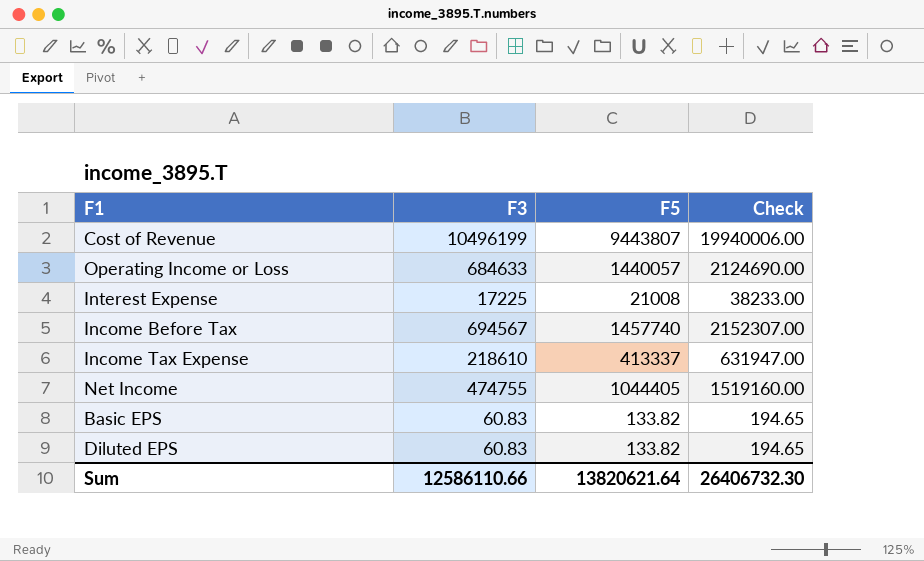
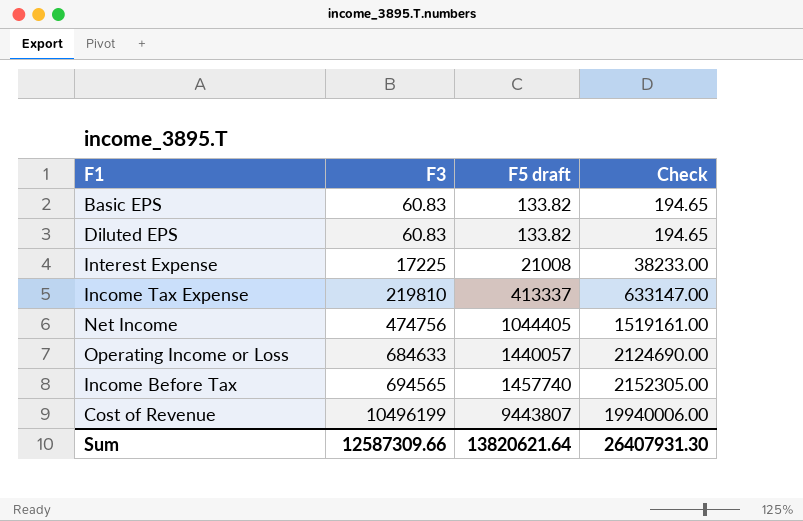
row order: none -> F3 ascending
column name: F5 -> F5 draft
Income Tax Expense | F3: 218610 -> 219810
Income Tax Expense | Check: 631947.00 -> 633147.00
Net Income | F3: 474755 -> 474756
Net Income | Check: 1519160.00 -> 1519161.00
Income Before Tax | F3: 694567 -> 694565
Income Before Tax | Check: 2152307.00 -> 2152305.00
Sum | F3: 12586110.66 -> 12587309.66
Sum | Check: 26406732.30 -> 26407931.30

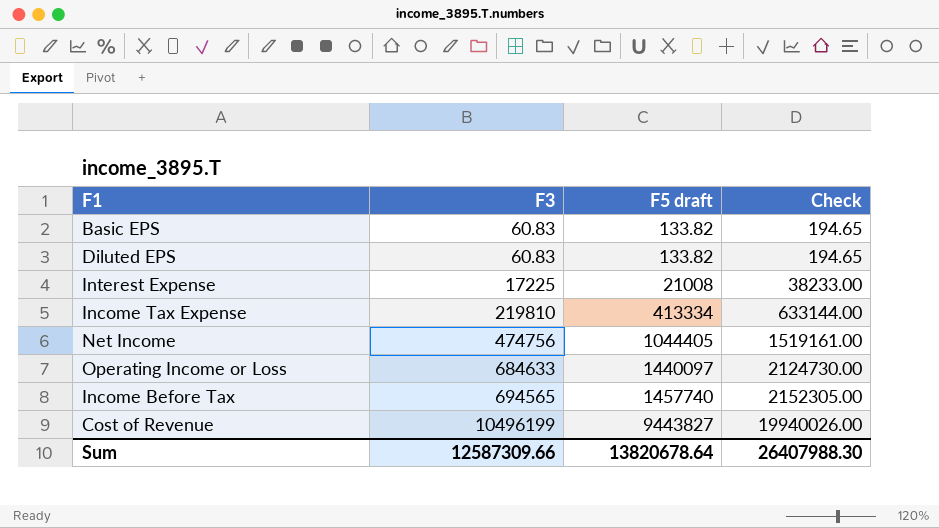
Income Tax Expense | F5 draft: 413337 -> 413334
Income Tax Expense | Check: 633147.00 -> 633144.00
Operating Income or Loss | F5 draft: 1440057 -> 1440097
Operating Income or Loss | Check: 2124690.00 -> 2124730.00
Cost of Revenue | F5 draft: 9443807 -> 9443827
Cost of Revenue | Check: 19940006.00 -> 19940026.00
Sum | F5 draft: 13820621.64 -> 13820678.64
Sum | Check: 26407931.30 -> 26407988.30

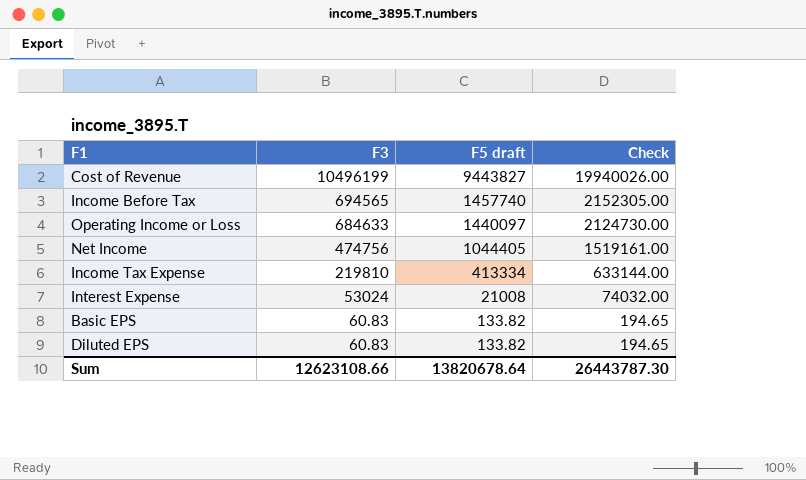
row order: F3 ascending -> F3 descending
Interest Expense | F3: 17225 -> 53024
Interest Expense | Check: 38233.00 -> 74032.00
Sum | F3: 12587309.66 -> 12623108.66
Sum | Check: 26407988.30 -> 26443787.30

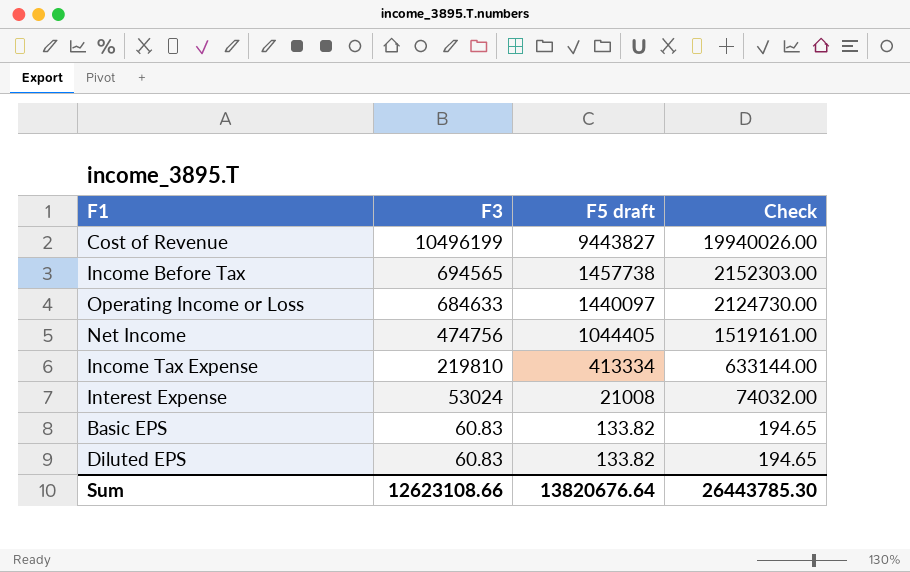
Income Before Tax | F5 draft: 1457740 -> 1457738
Income Before Tax | Check: 2152305.00 -> 2152303.00
Sum | F5 draft: 13820678.64 -> 13820676.64
Sum | Check: 26443787.30 -> 26443785.30

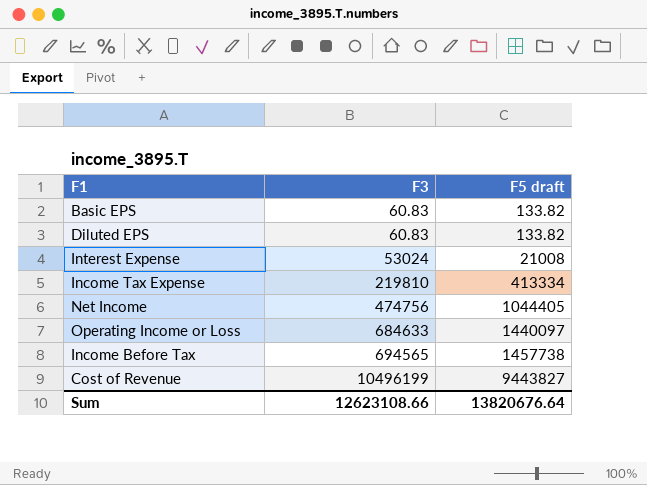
row order: F3 descending -> F3 ascending
column Check | formula: [F3] + [F5 draft] -> none

